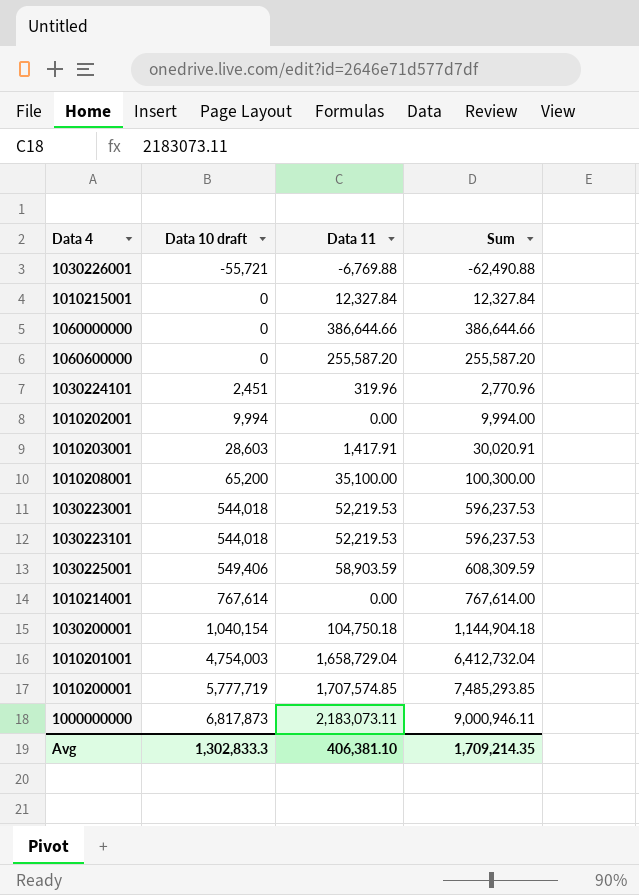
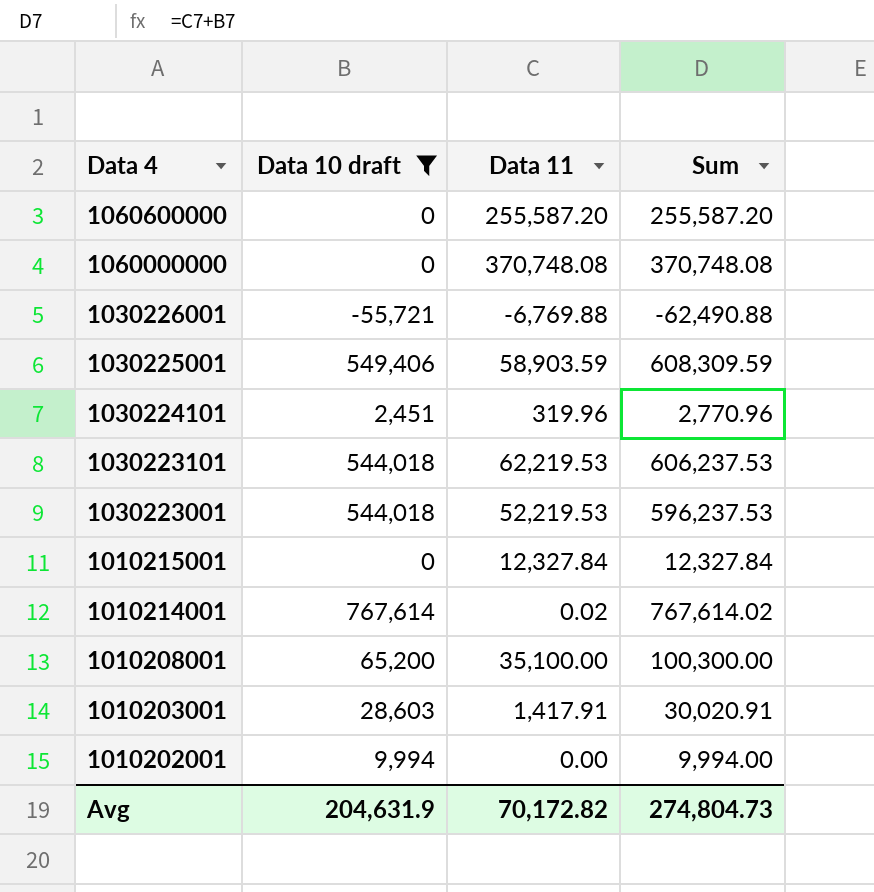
filter: none -> Data 10 draft <= 767,614
row order: Data 10 draft ascending -> Data 4 descending
1060000000 | Data 11: 386,644.66 -> 370,748.08
1060000000 | Sum: 386,644.66 -> 370,748.08
1030223101 | Data 11: 52,219.53 -> 62,219.53
1030223101 | Sum: 596,237.53 -> 606,237.53
1010214001 | Data 11: 0.00 -> 0.02
1010214001 | Sum: 767,614.00 -> 767,614.02
Avg | Data 10 draft: 1,302,833.3 -> 204,631.9
Avg | Data 11: 406,381.10 -> 70,172.82
Avg | Sum: 1,709,214.35 -> 274,804.73

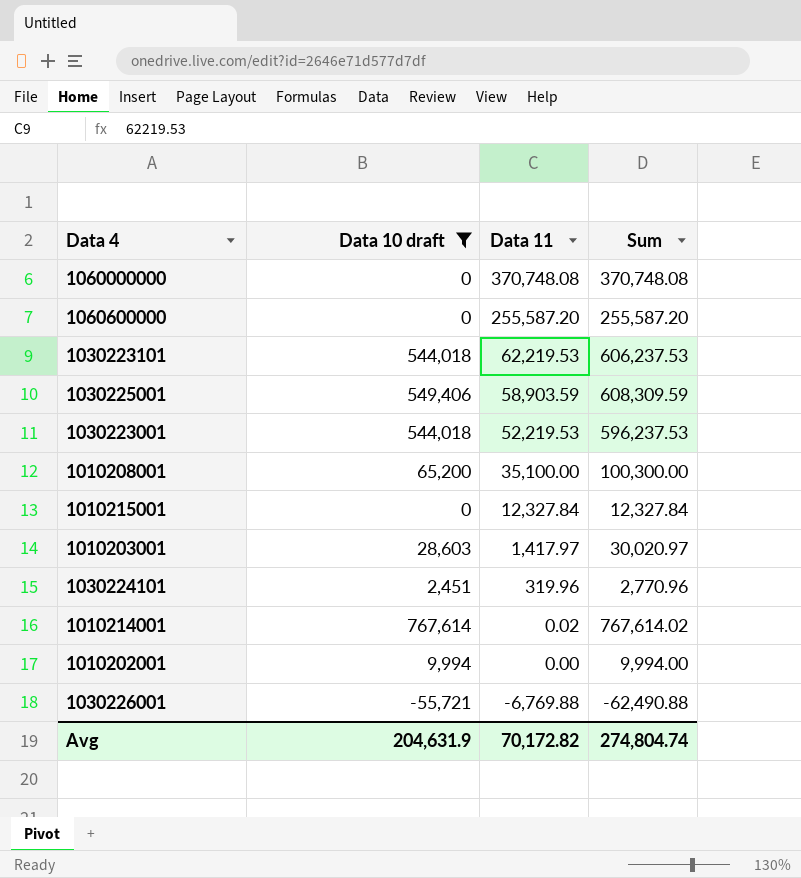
row order: Data 4 descending -> Data 11 descending
1010203001 | Data 11: 1,417.91 -> 1,417.97
1010203001 | Sum: 30,020.91 -> 30,020.97
Avg | Sum: 274,804.73 -> 274,804.74

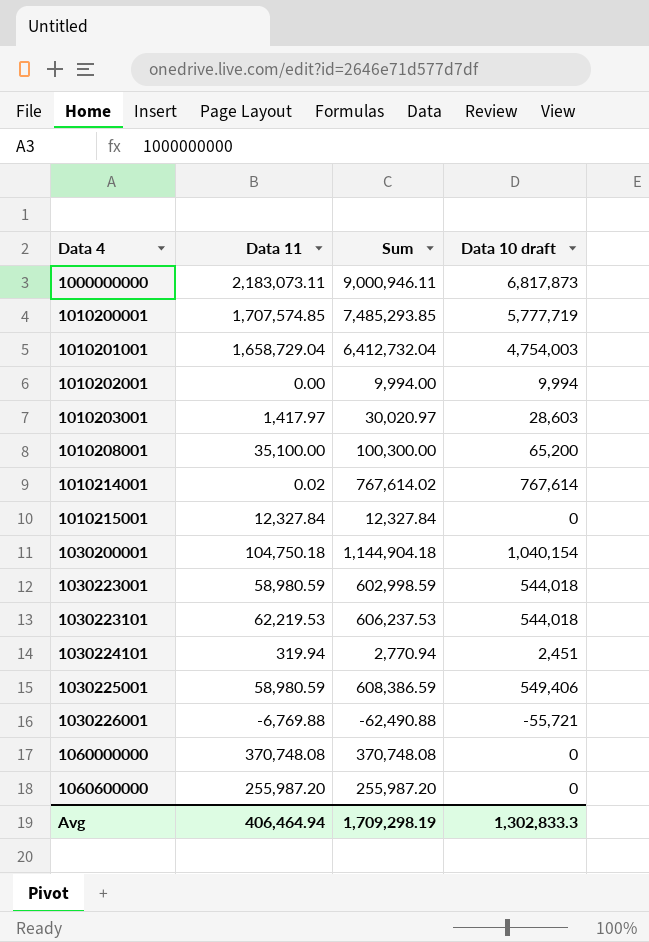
filter: Data 10 draft <= 767,614 -> none
row order: Data 11 descending -> Data 4 ascending
column Data 10 draft | position: 2 -> 4
1030223001 | Data 11: 52,219.53 -> 58,980.59
1030223001 | Sum: 596,237.53 -> 602,998.59
1030224101 | Data 11: 319.96 -> 319.94
1030224101 | Sum: 2,770.96 -> 2,770.94
1030225001 | Data 11: 58,903.59 -> 58,980.59
1030225001 | Sum: 608,309.59 -> 608,386.59
1060600000 | Data 11: 255,587.20 -> 255,987.20
1060600000 | Sum: 255,587.20 -> 255,987.20
Avg | Data 11: 70,172.82 -> 406,464.94
Avg | Sum: 274,804.74 -> 1,709,298.19
Avg | Data 10 draft: 204,631.9 -> 1,302,833.3

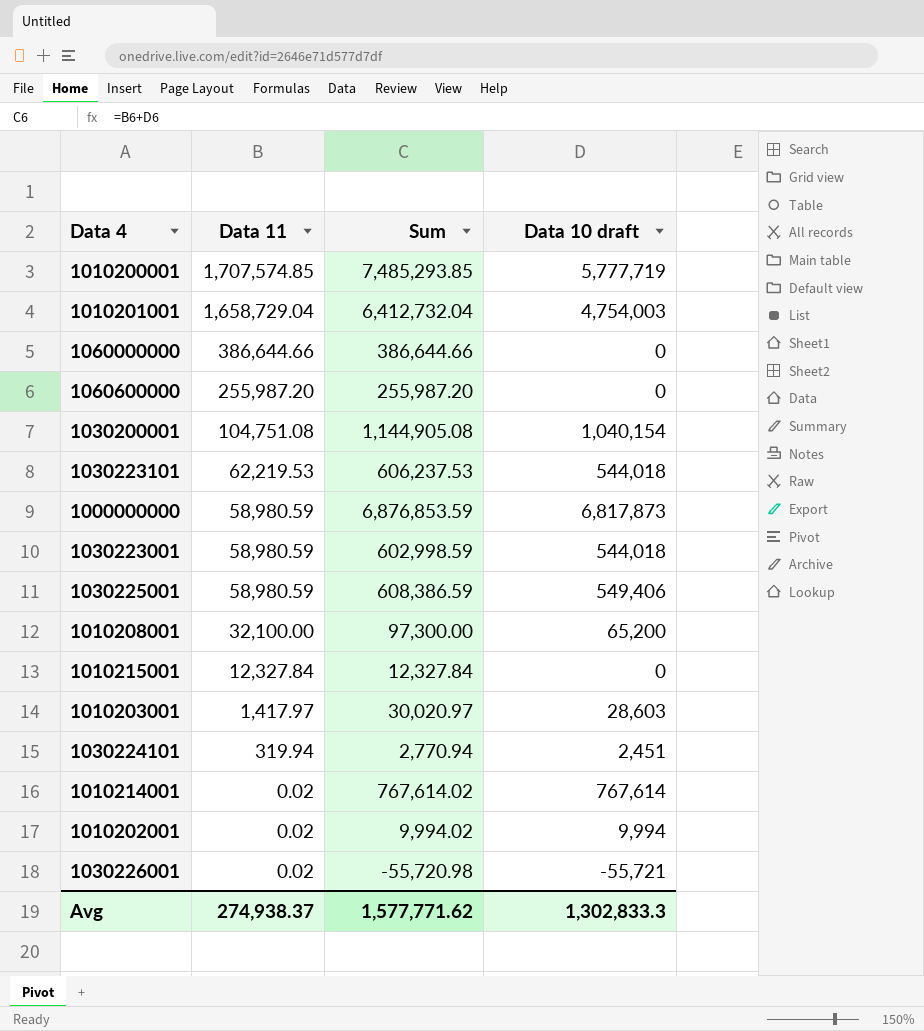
row order: Data 4 ascending -> Data 11 descending
1060000000 | Data 11: 370,748.08 -> 386,644.66
1060000000 | Sum: 370,748.08 -> 386,644.66
1030200001 | Data 11: 104,750.18 -> 104,751.08
1030200001 | Sum: 1,144,904.18 -> 1,144,905.08
1000000000 | Data 11: 2,183,073.11 -> 58,980.59
1000000000 | Sum: 9,000,946.11 -> 6,876,853.59
1010208001 | Data 11: 35,100.00 -> 32,100.00
1010208001 | Sum: 100,300.00 -> 97,300.00
1010202001 | Data 11: 0.00 -> 0.02
1010202001 | Sum: 9,994.00 -> 9,994.02
1030226001 | Data 11: -6,769.88 -> 0.02
1030226001 | Sum: -62,490.88 -> -55,720.98
Avg | Data 11: 406,464.94 -> 274,938.37
Avg | Sum: 1,709,298.19 -> 1,577,771.62

